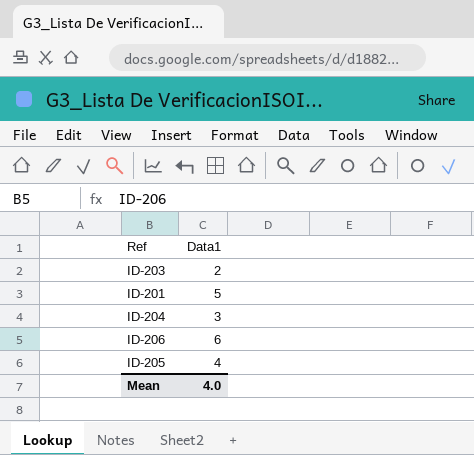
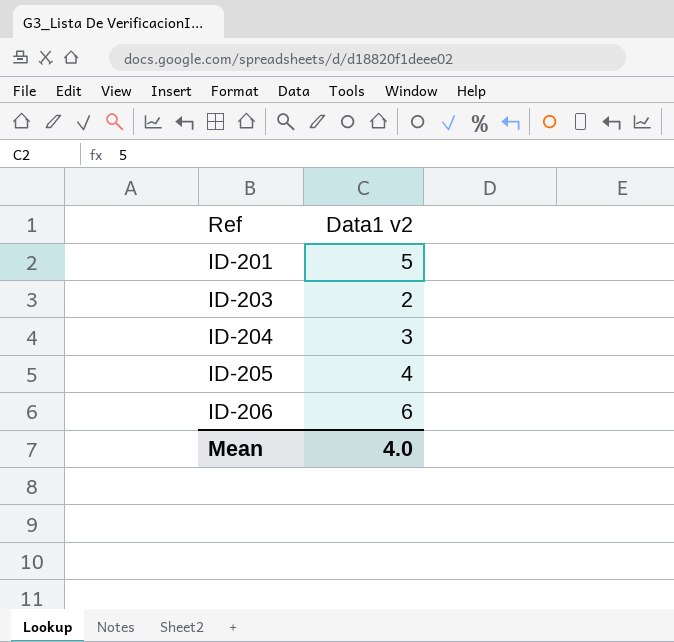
row order: none -> Ref ascending
column name: Data1 -> Data1 v2

